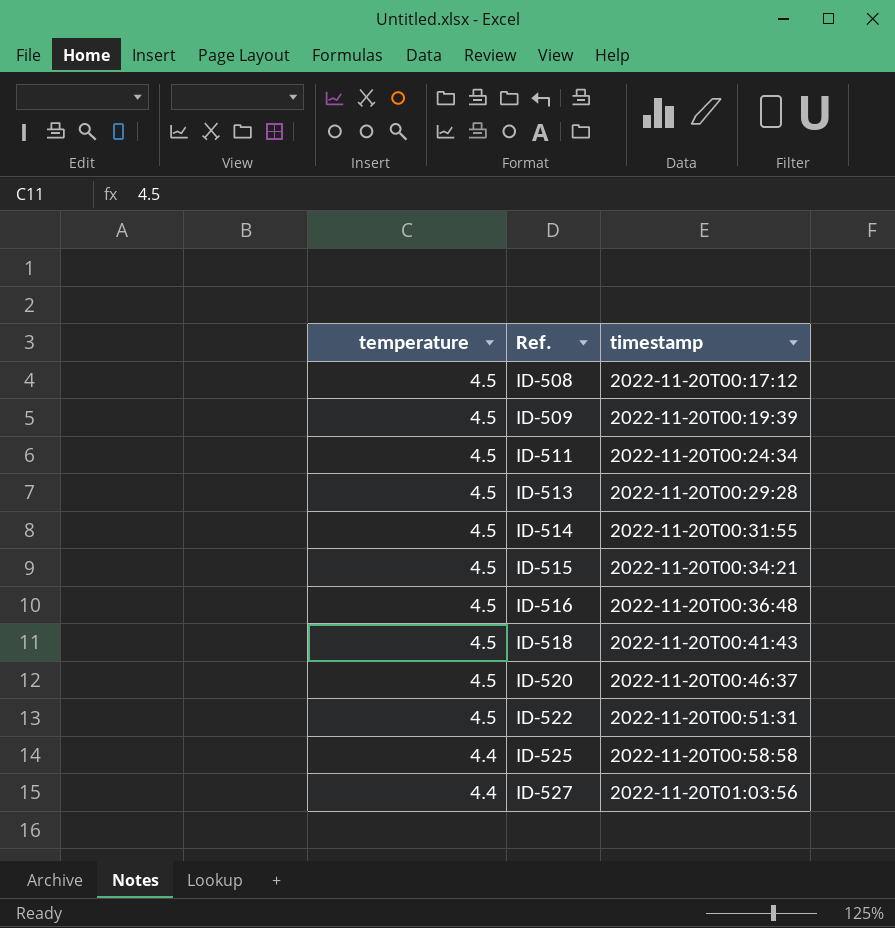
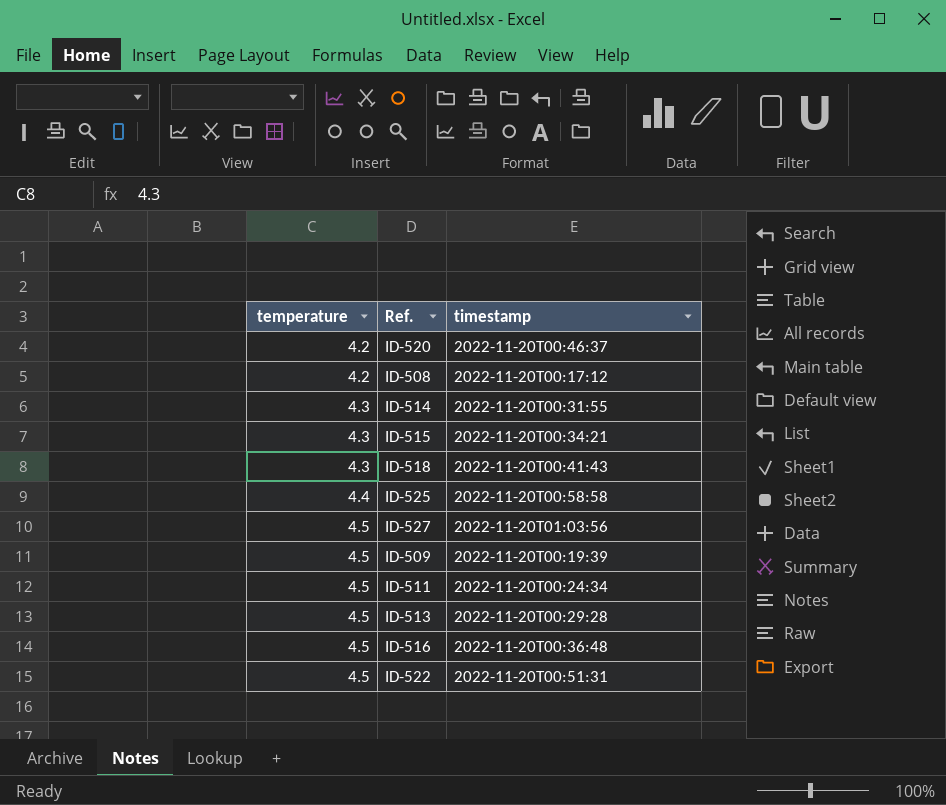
row order: temperature descending -> temperature ascending
ID-520 | temperature: 4.5 -> 4.2
ID-508 | temperature: 4.5 -> 4.2
ID-514 | temperature: 4.5 -> 4.3
ID-515 | temperature: 4.5 -> 4.3
ID-518 | temperature: 4.5 -> 4.3
ID-527 | temperature: 4.4 -> 4.5

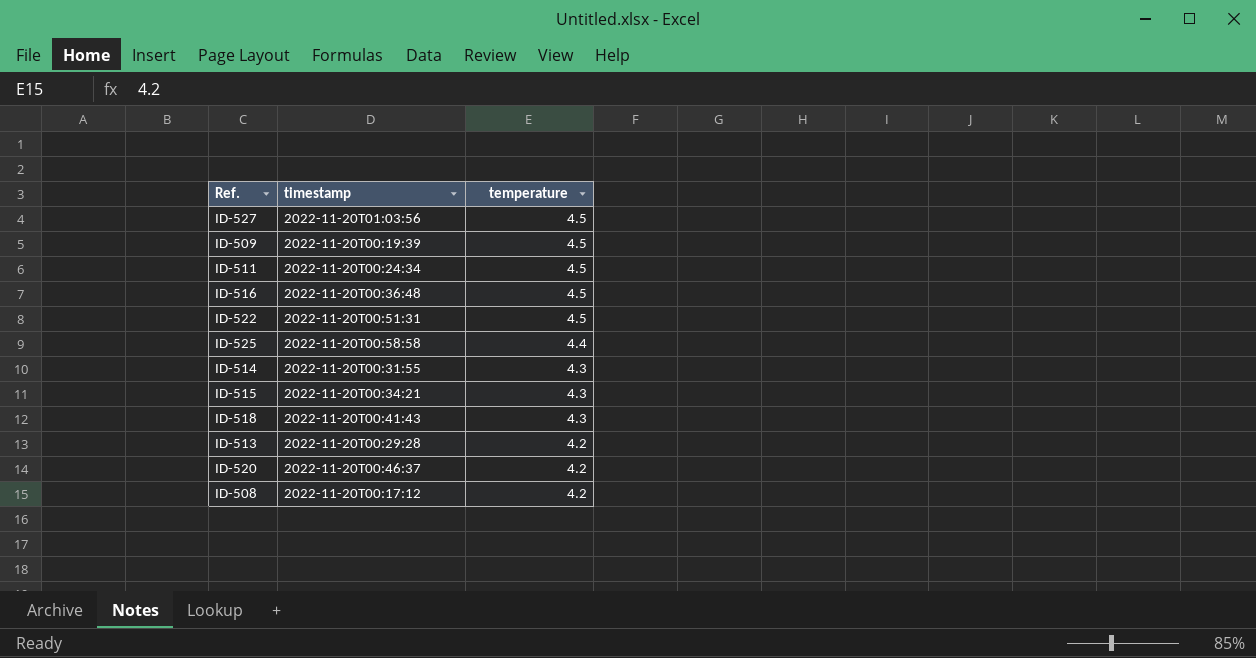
row order: temperature ascending -> temperature descending
column temperature | position: 1 -> 3
ID-513 | temperature: 4.5 -> 4.2

